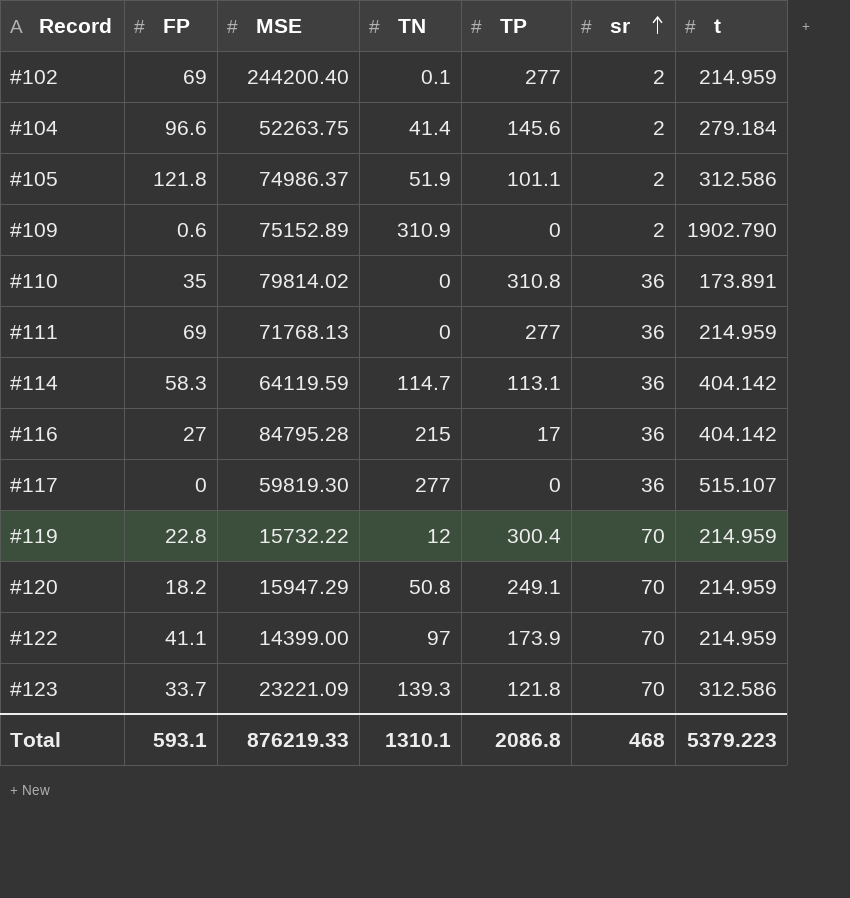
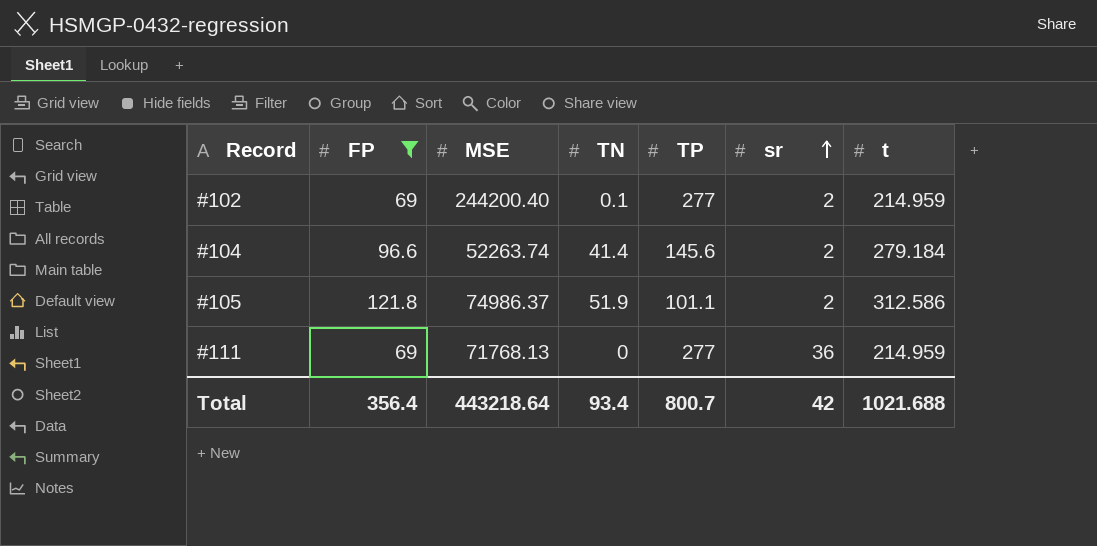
filter: none -> FP >= 69
#104 | MSE: 52263.75 -> 52263.74
Total | FP: 593.1 -> 356.4
Total | MSE: 876219.33 -> 443218.64
Total | TN: 1310.1 -> 93.4
Total | TP: 2086.8 -> 800.7
Total | sr: 468 -> 42
Total | t: 5379.223 -> 1021.688

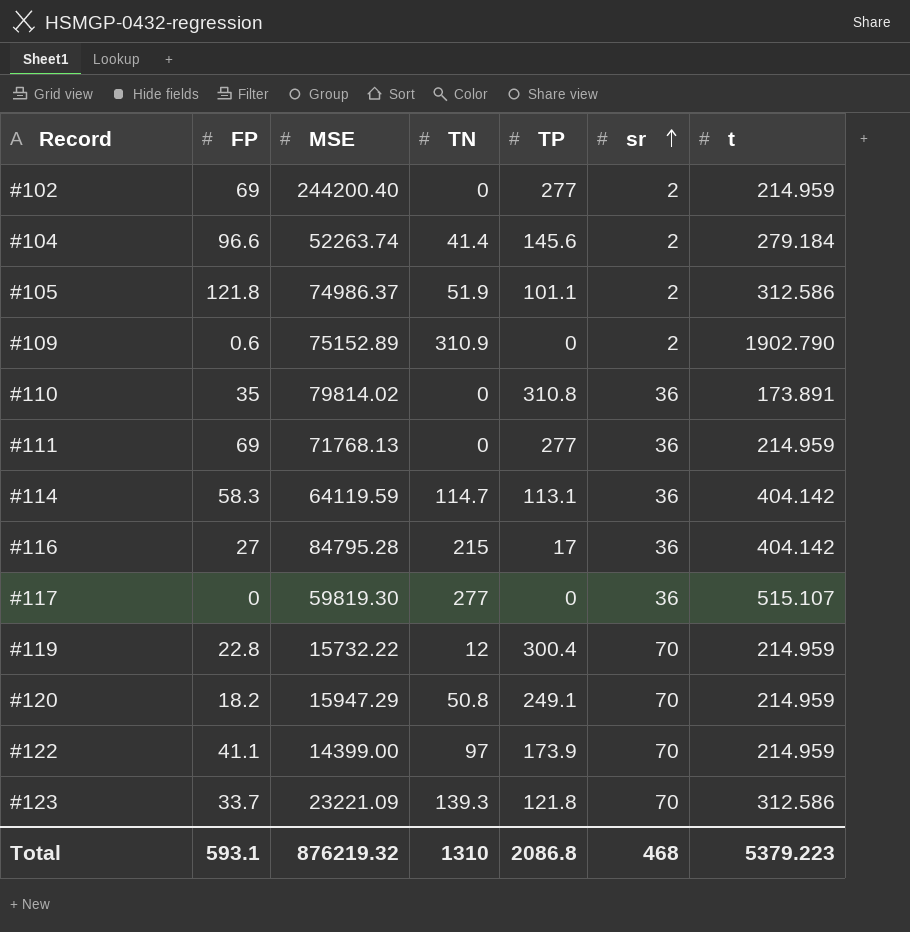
filter: FP >= 69 -> none
#102 | TN: 0.1 -> 0
Total | FP: 356.4 -> 593.1
Total | MSE: 443218.64 -> 876219.32
Total | TN: 93.4 -> 1310
Total | TP: 800.7 -> 2086.8
Total | sr: 42 -> 468
Total | t: 1021.688 -> 5379.223

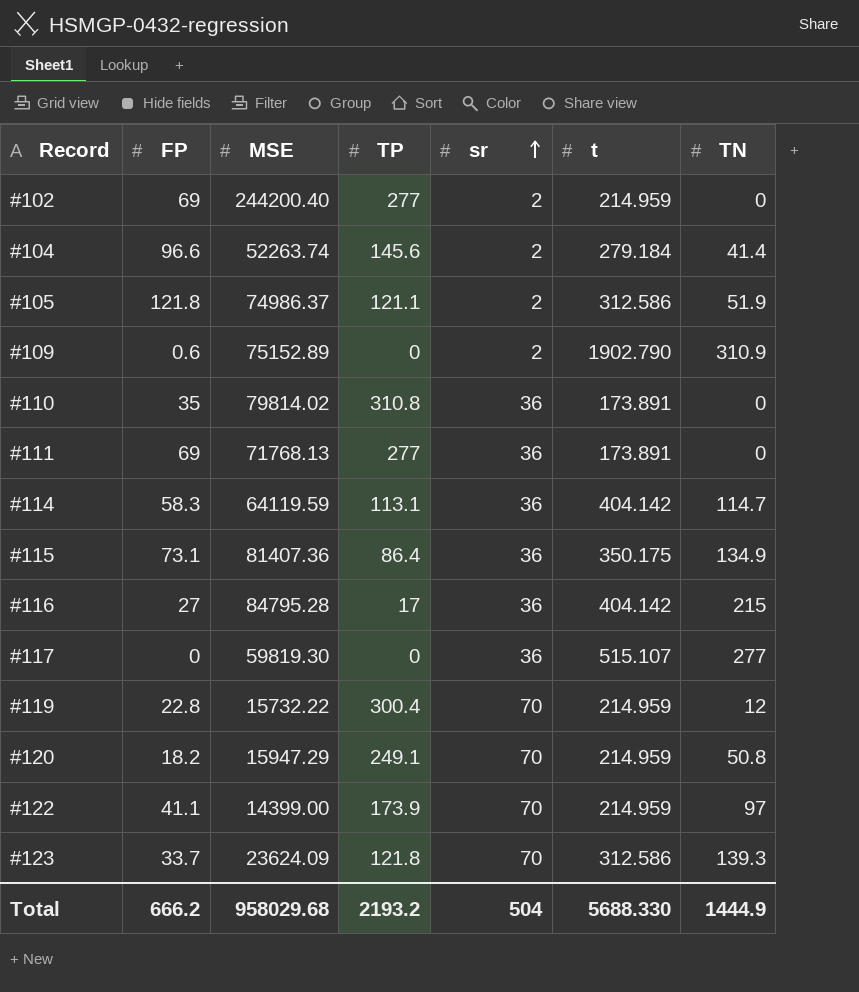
column TN | position: 4 -> 7
#105 | TP: 101.1 -> 121.1
#111 | t: 214.959 -> 173.891
row #115: none -> 73.1 | 81407.36 | 86.4 | 36 | 350.175 | 134.9
#123 | MSE: 23221.09 -> 23624.09
Total | FP: 593.1 -> 666.2
Total | MSE: 876219.32 -> 958029.68
Total | TP: 2086.8 -> 2193.2
Total | sr: 468 -> 504
Total | t: 5379.223 -> 5688.330
Total | TN: 1310 -> 1444.9

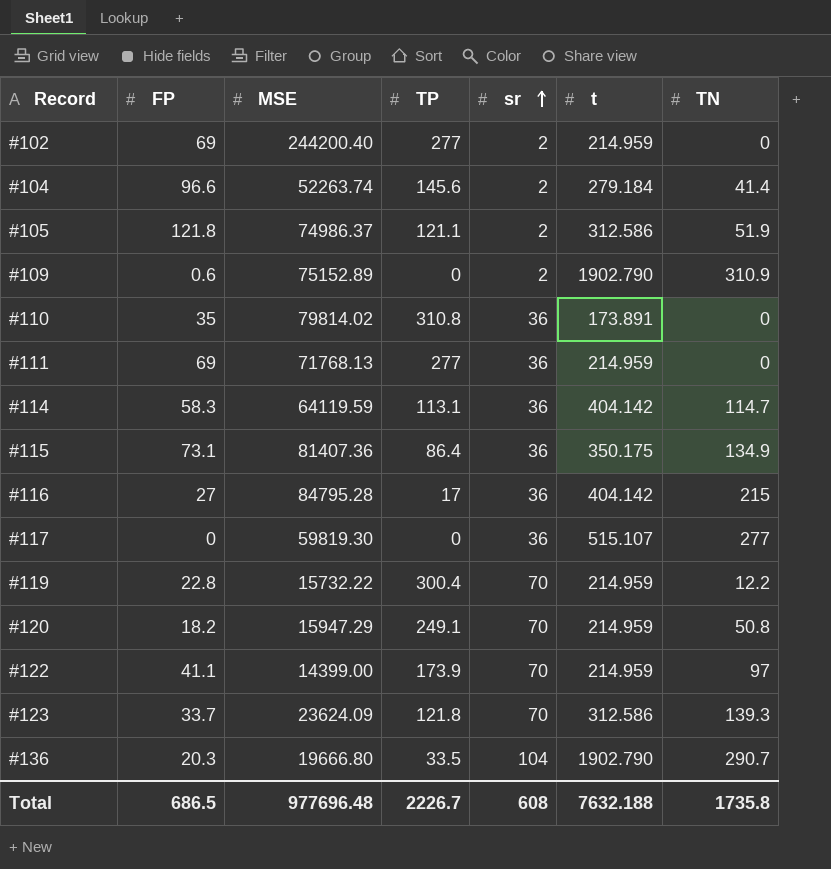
#111 | t: 173.891 -> 214.959
#119 | TN: 12 -> 12.2
row #136: none -> 20.3 | 19666.80 | 33.5 | 104 | 1902.790 | 290.7
Total | FP: 666.2 -> 686.5
Total | MSE: 958029.68 -> 977696.48
Total | TP: 2193.2 -> 2226.7
Total | sr: 504 -> 608
Total | t: 5688.330 -> 7632.188
Total | TN: 1444.9 -> 1735.8

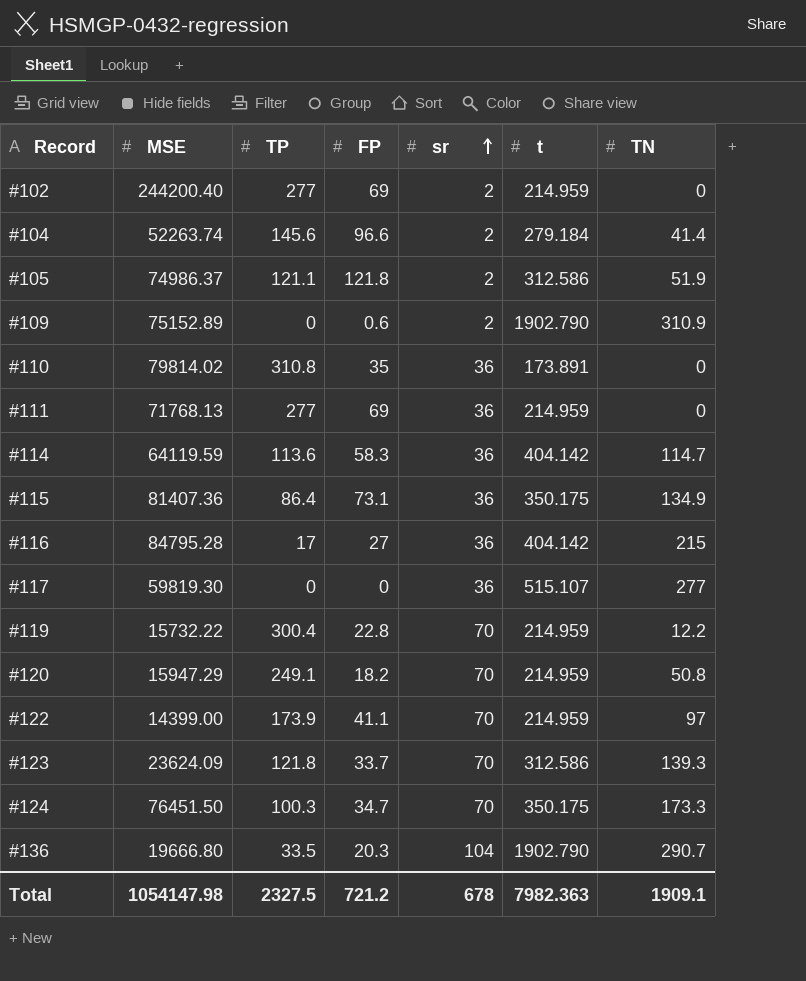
column FP | position: 2 -> 4
#114 | TP: 113.1 -> 113.6
row #124: none -> 76451.50 | 100.3 | 34.7 | 70 | 350.175 | 173.3
Total | MSE: 977696.48 -> 1054147.98
Total | TP: 2226.7 -> 2327.5
Total | FP: 686.5 -> 721.2
Total | sr: 608 -> 678
Total | t: 7632.188 -> 7982.363
Total | TN: 1735.8 -> 1909.1

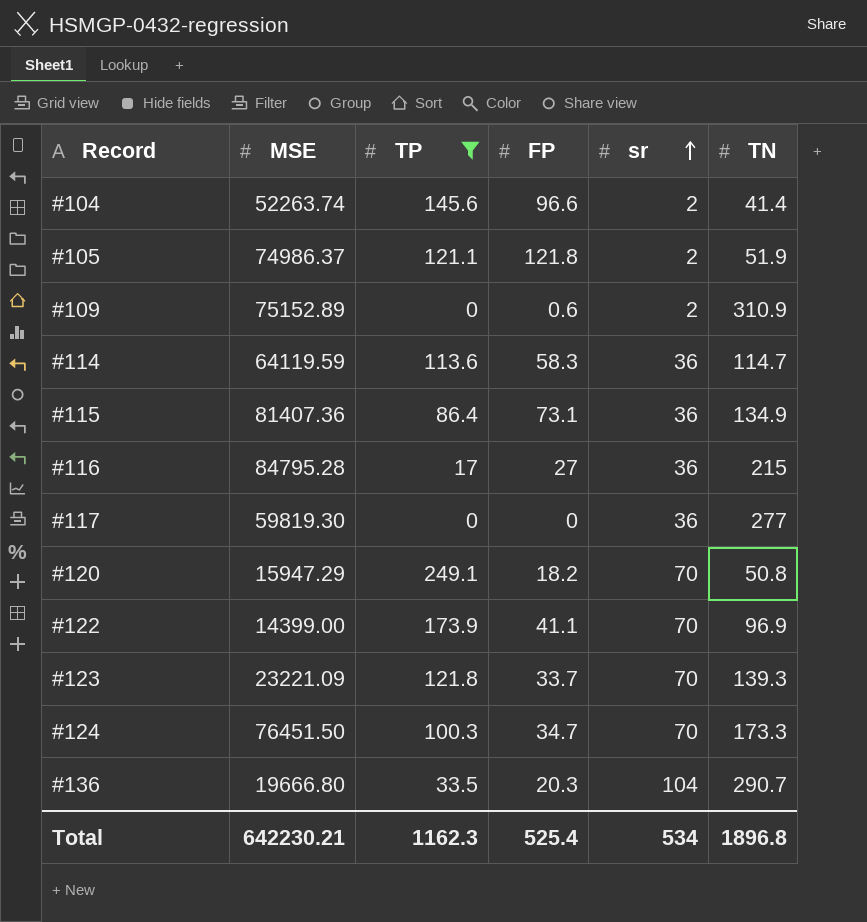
filter: none -> TP <= 249.1
column t | position: 6 -> none
#122 | TN: 97 -> 96.9
#123 | MSE: 23624.09 -> 23221.09
Total | MSE: 1054147.98 -> 642230.21
Total | TP: 2327.5 -> 1162.3
Total | FP: 721.2 -> 525.4
Total | sr: 678 -> 534
Total | TN: 1909.1 -> 1896.8

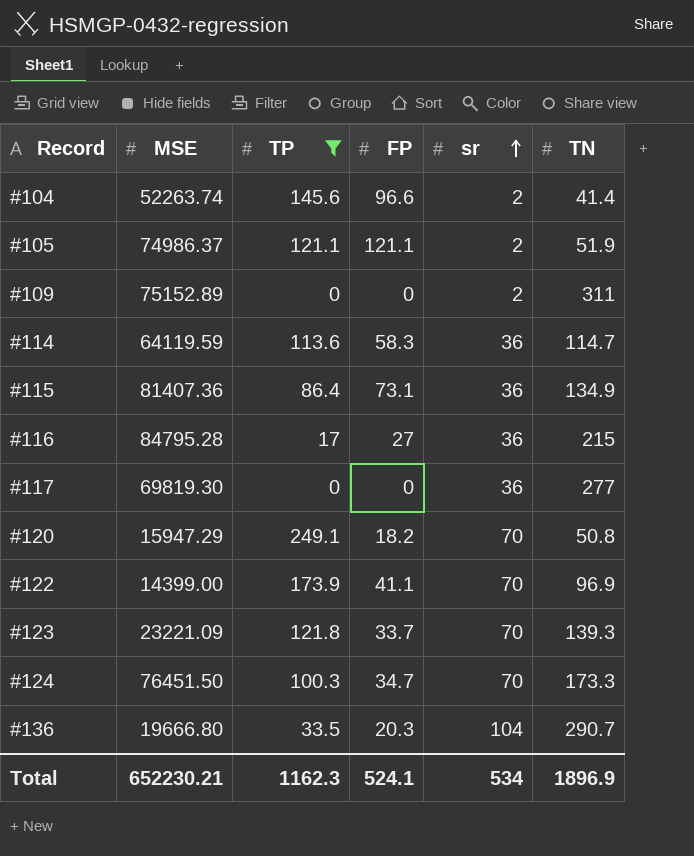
#105 | FP: 121.8 -> 121.1
#109 | FP: 0.6 -> 0
#109 | TN: 310.9 -> 311
#117 | MSE: 59819.30 -> 69819.30
Total | MSE: 642230.21 -> 652230.21
Total | FP: 525.4 -> 524.1
Total | TN: 1896.8 -> 1896.9

